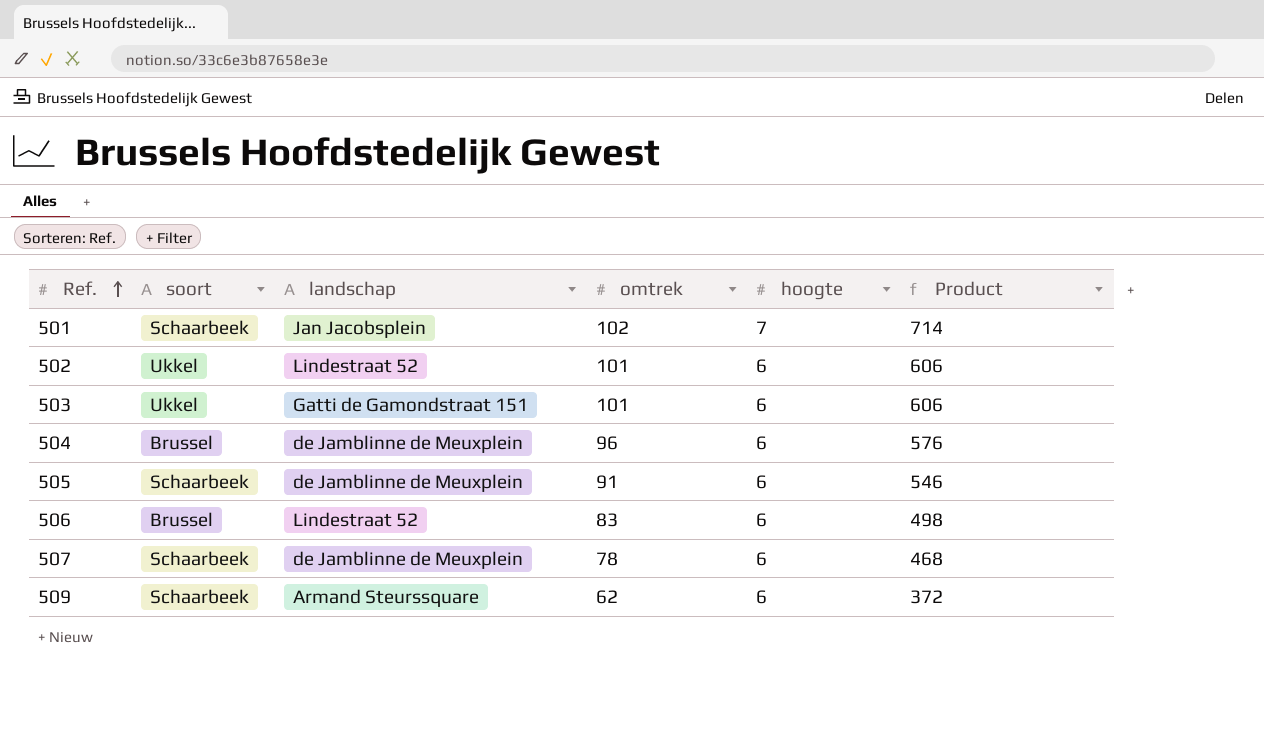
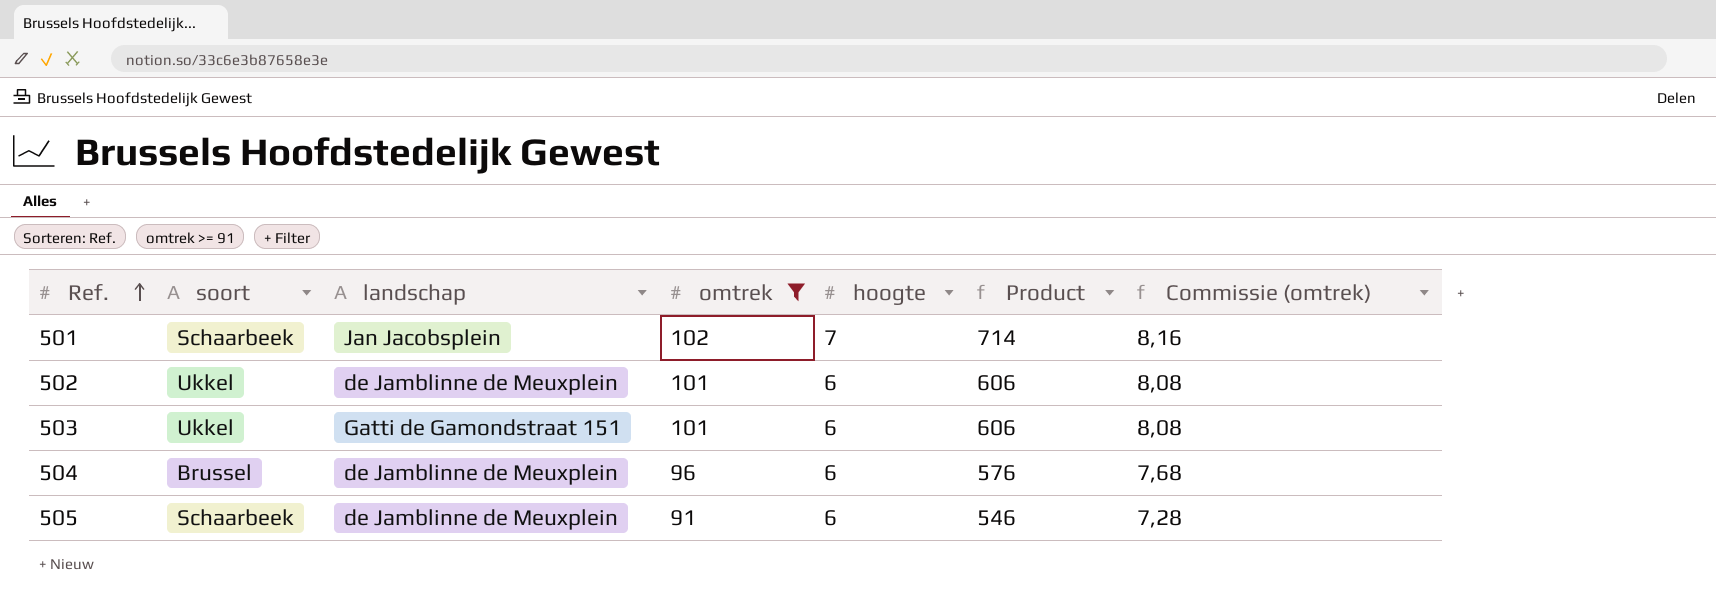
filter: none -> omtrek >= 91
column Commissie (omtrek) | formula: none -> [omtrek] * 0,08
502 | landschap: Lindestraat 52 -> de Jamblinne de Meuxplein

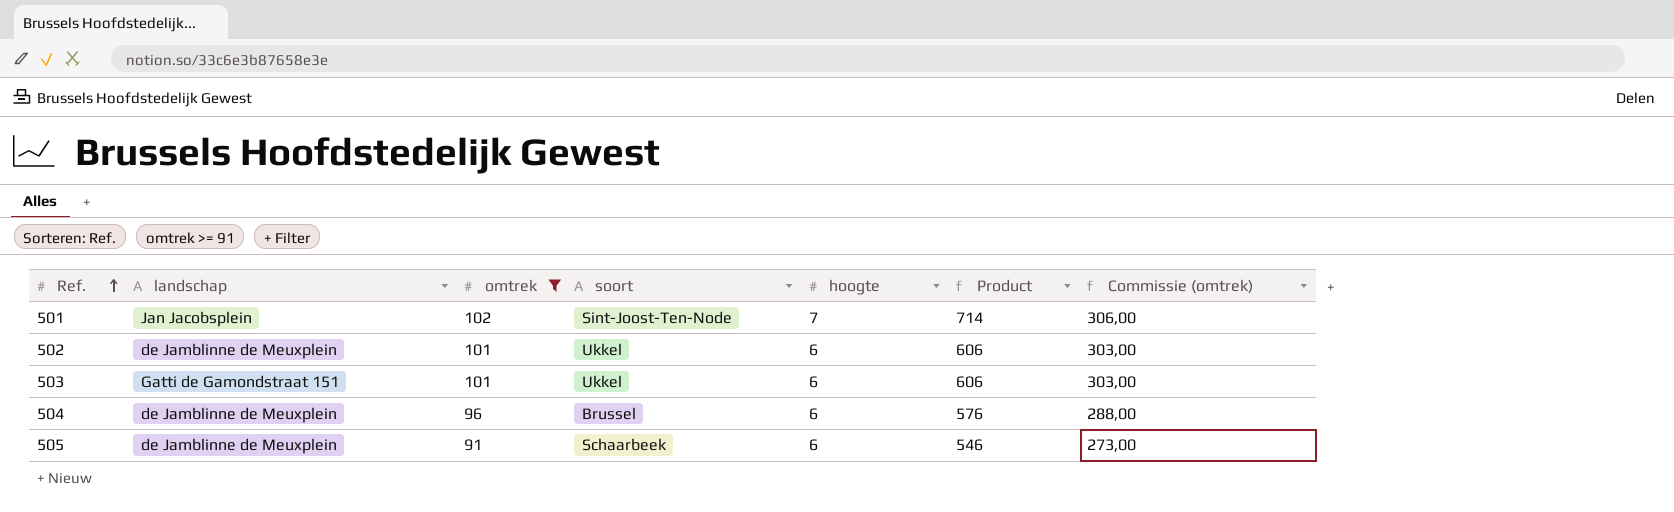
column soort | position: 2 -> 4
column Commissie (omtrek) | formula: [omtrek] * 0,08 -> [omtrek] * 3
501 | soort: Schaarbeek -> Sint-Joost-Ten-Node

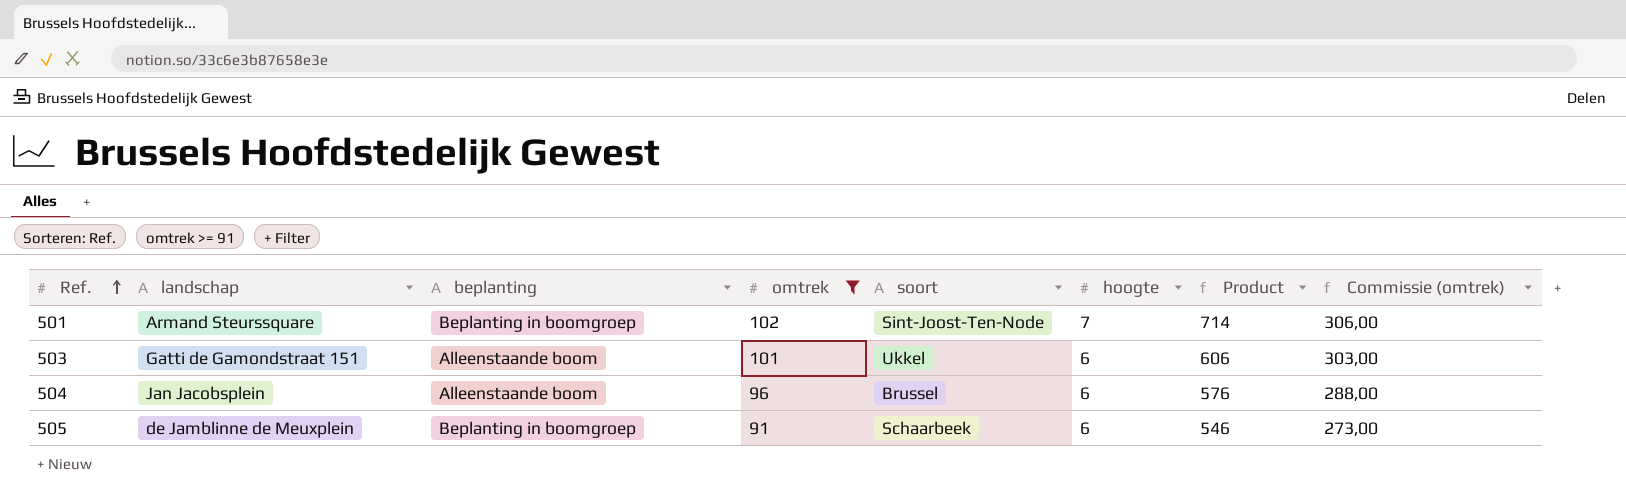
column beplanting | position: none -> 3
row 502: de Jamblinne de Meuxplein | 101 | Ukkel | 6 | 606 | 303,00 -> none
501 | landschap: Jan Jacobsplein -> Armand Steurssquare
504 | landschap: de Jamblinne de Meuxplein -> Jan Jacobsplein

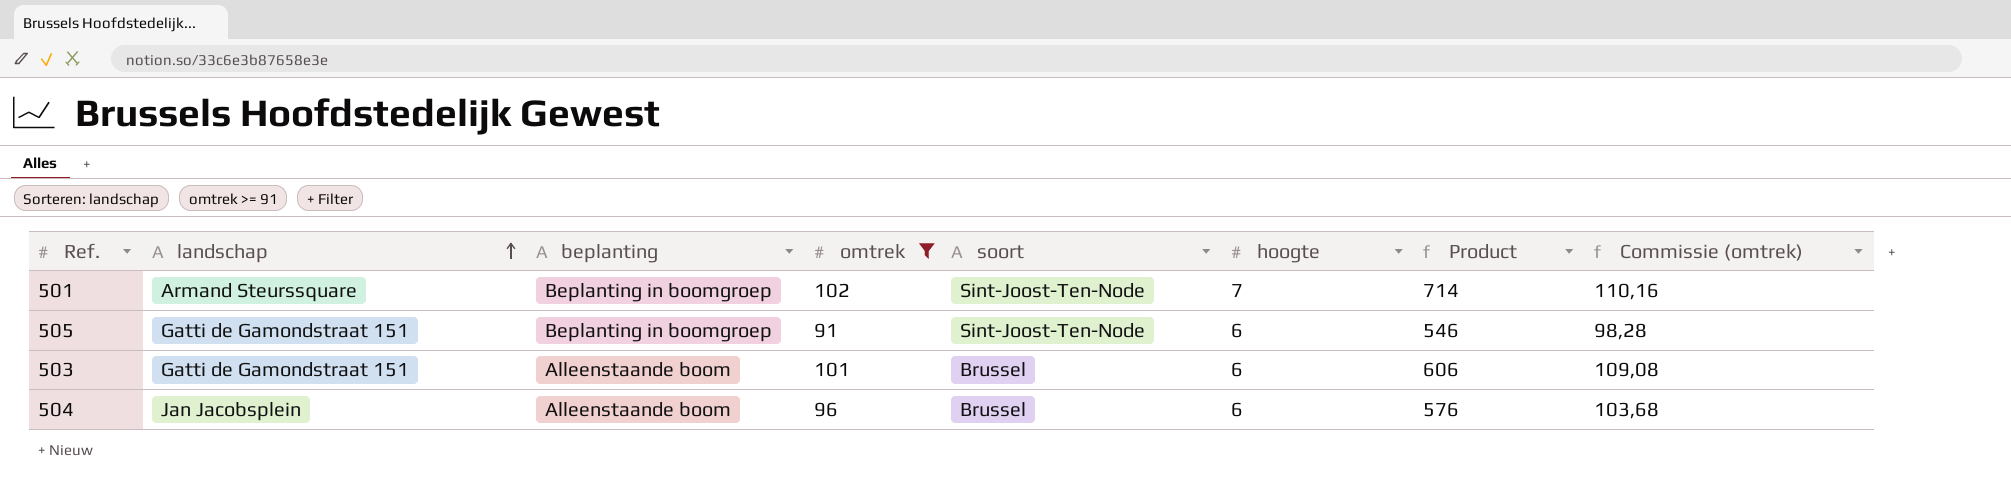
row order: Ref. ascending -> landschap ascending
column Commissie (omtrek) | formula: [omtrek] * 3 -> [omtrek] * 1,08
505 | landschap: de Jamblinne de Meuxplein -> Gatti de Gamondstraat 151
505 | soort: Schaarbeek -> Sint-Joost-Ten-Node
503 | soort: Ukkel -> Brussel

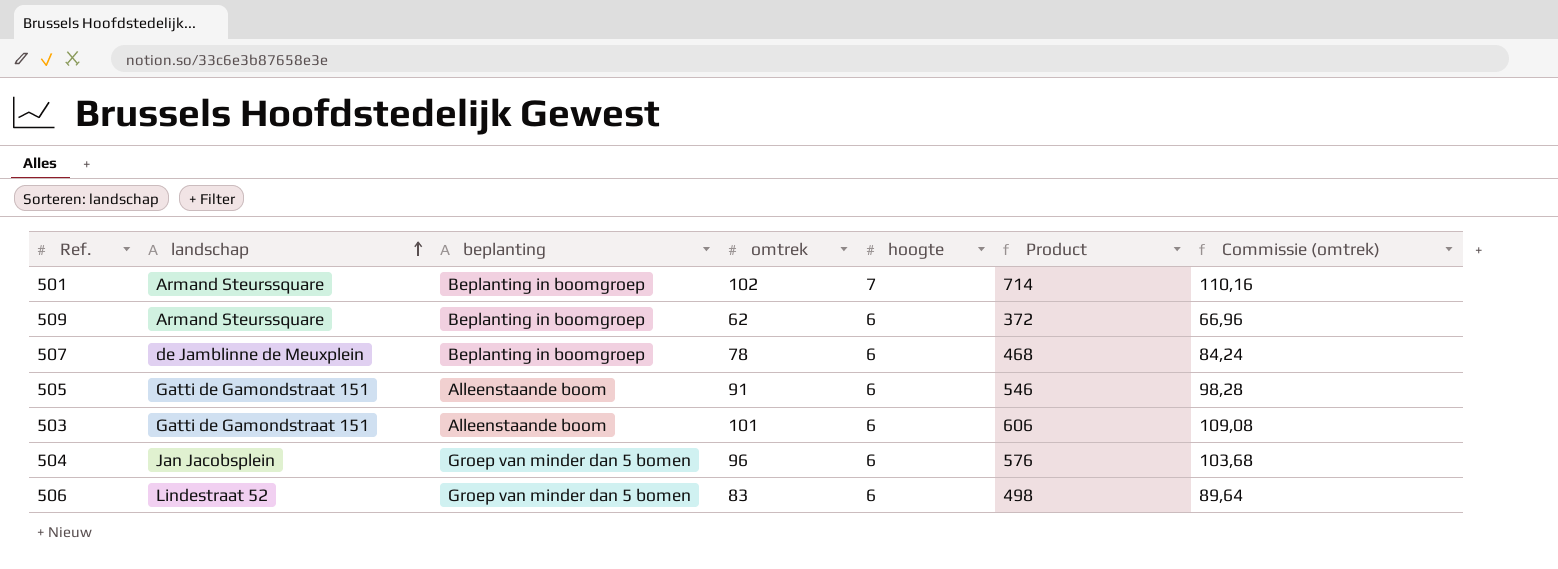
filter: omtrek >= 91 -> none
column soort | position: 5 -> none
505 | beplanting: Beplanting in boomgroep -> Alleenstaande boom
504 | beplanting: Alleenstaande boom -> Groep van minder dan 5 bomen

